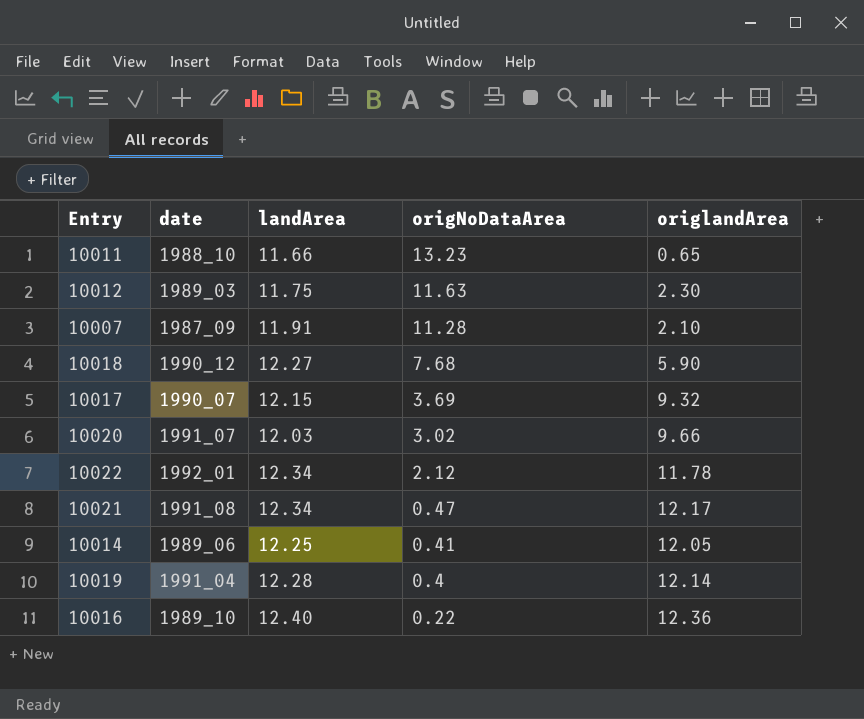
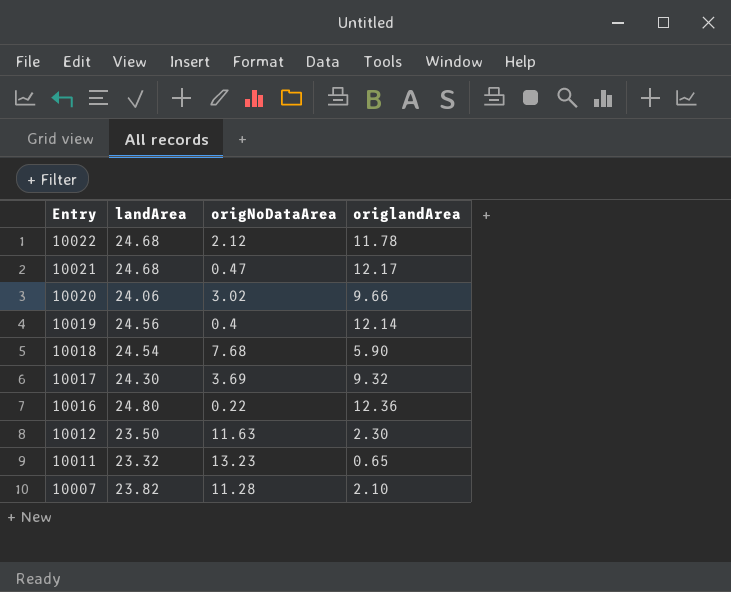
row order: origNoDataArea descending -> Entry descending
column date | position: 2 -> none
row 10014: 1989_06 | 12.25 | 0.41 | 12.05 -> none
10022 | landArea: 12.34 -> 24.68
10021 | landArea: 12.34 -> 24.68
10020 | landArea: 12.03 -> 24.06
10019 | landArea: 12.28 -> 24.56
10018 | landArea: 12.27 -> 24.54
10017 | landArea: 12.15 -> 24.30
10016 | landArea: 12.40 -> 24.80
10012 | landArea: 11.75 -> 23.50
10011 | landArea: 11.66 -> 23.32
10007 | landArea: 11.91 -> 23.82

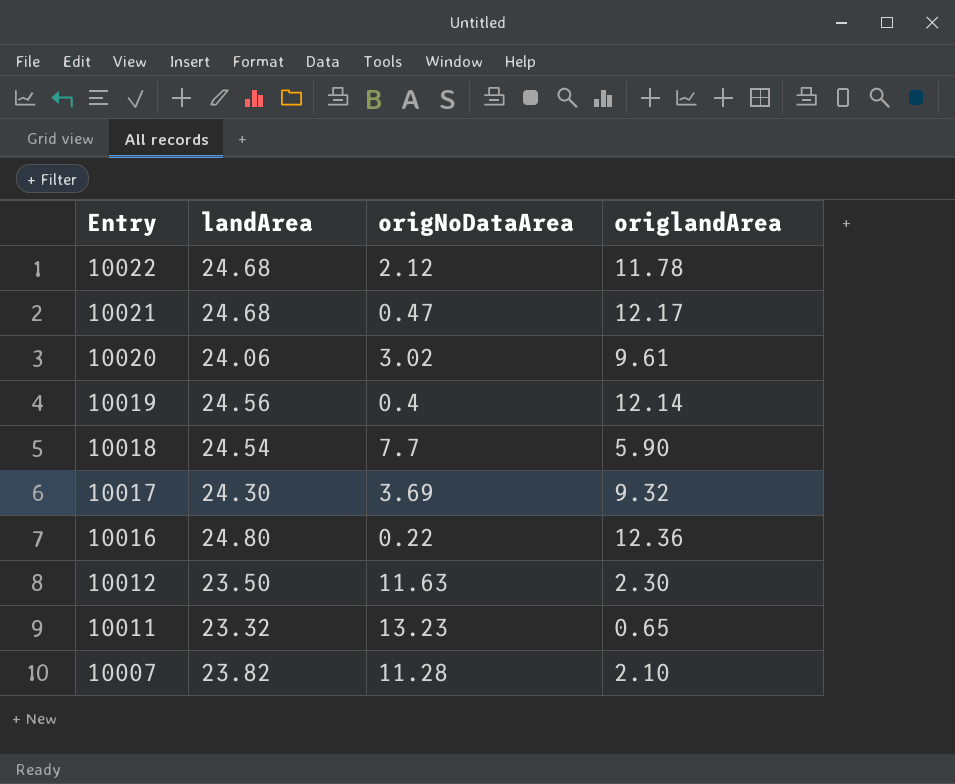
10020 | origlandArea: 9.66 -> 9.61
10018 | origNoDataArea: 7.68 -> 7.7

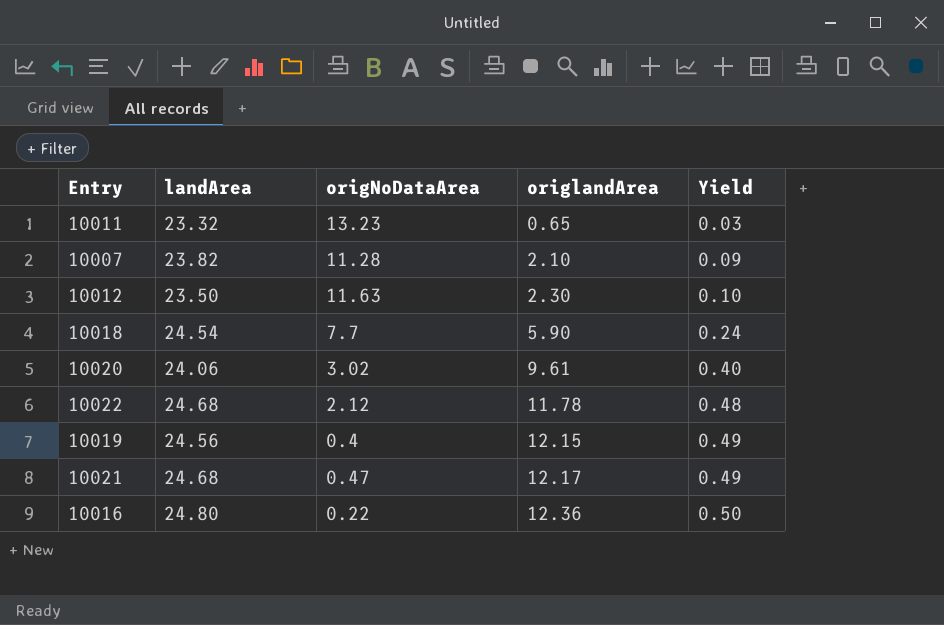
row order: Entry descending -> origlandArea ascending
column Yield | formula: none -> [origlandArea] / [landArea]
row 10017: 24.30 | 3.69 | 9.32 -> none
10019 | origlandArea: 12.14 -> 12.15

